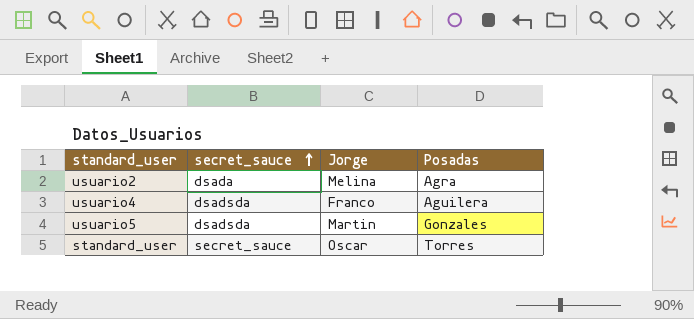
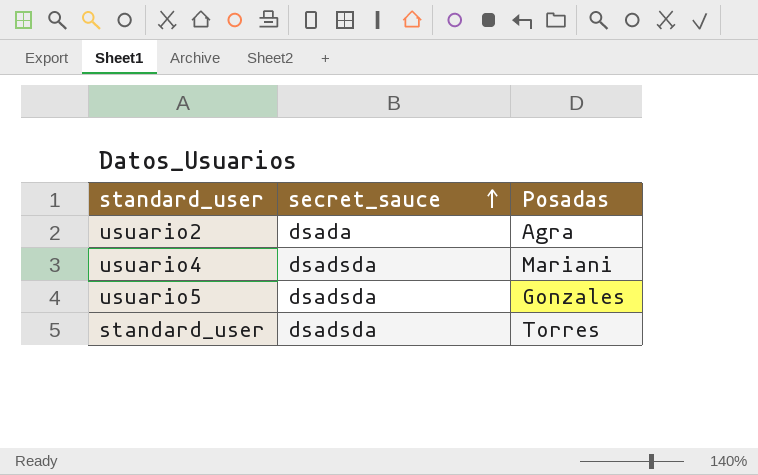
column Jorge | position: 3 -> none
usuario4 | Posadas: Aguilera -> Mariani
standard_user | secret_sauce: secret_sauce -> dsadsda

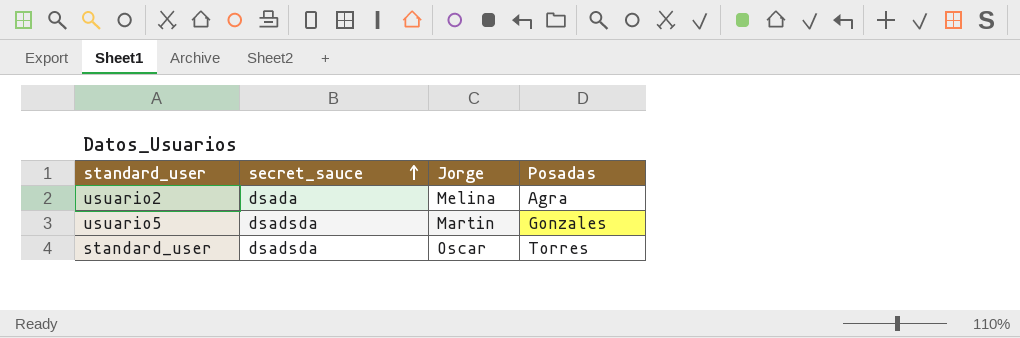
column Jorge | position: none -> 3
row usuario4: dsadsda | Mariani -> none

